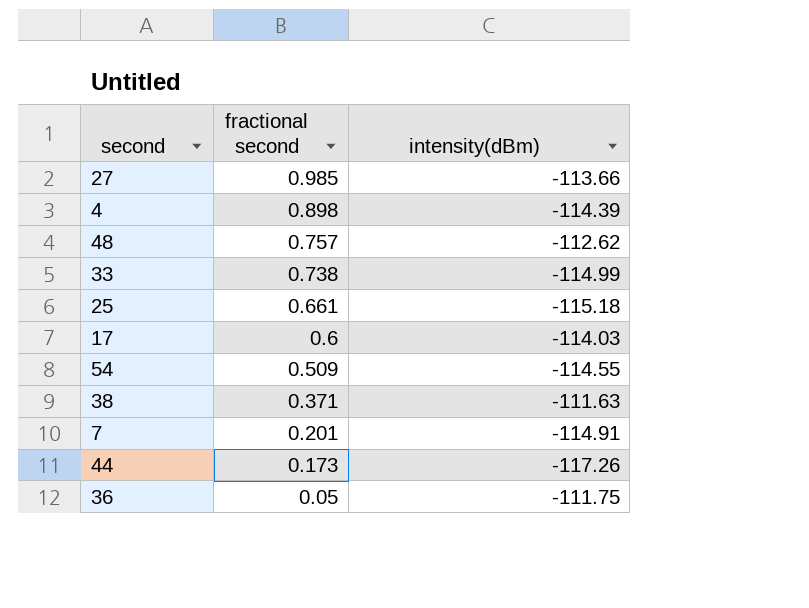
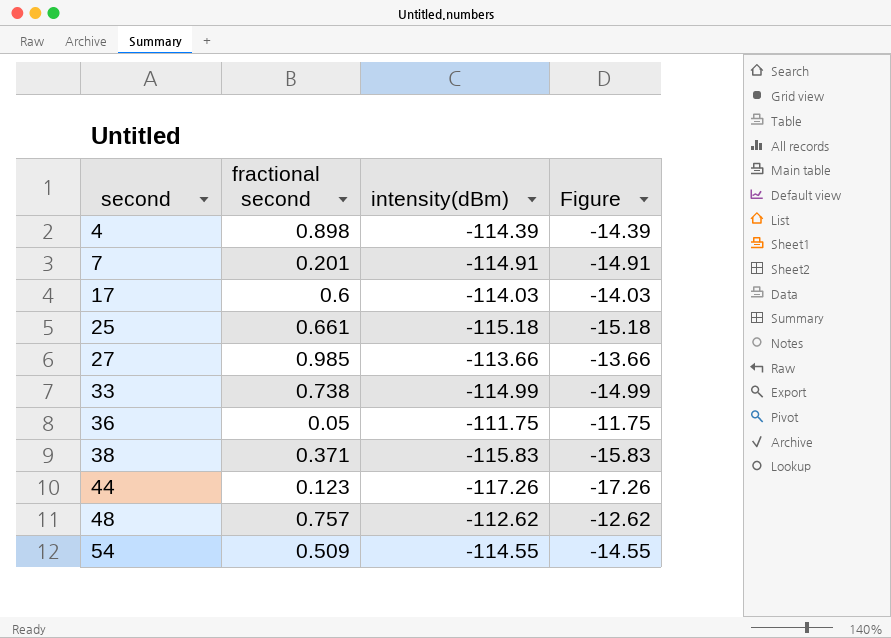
row order: fractional second descending -> second ascending
column Figure | formula: none -> [intensity(dBm)] + 100
38 | intensity(dBm): -111.63 -> -115.83
44 | fractional second: 0.173 -> 0.123

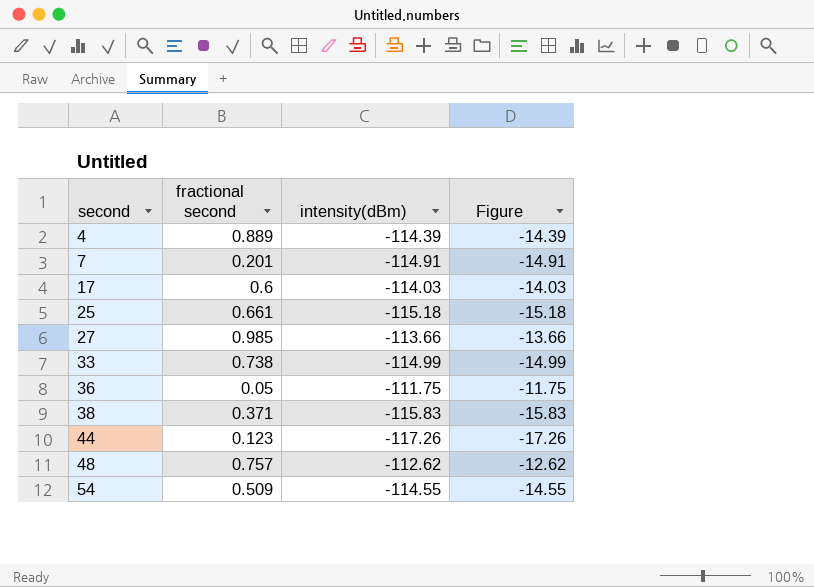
4 | fractional second: 0.898 -> 0.889

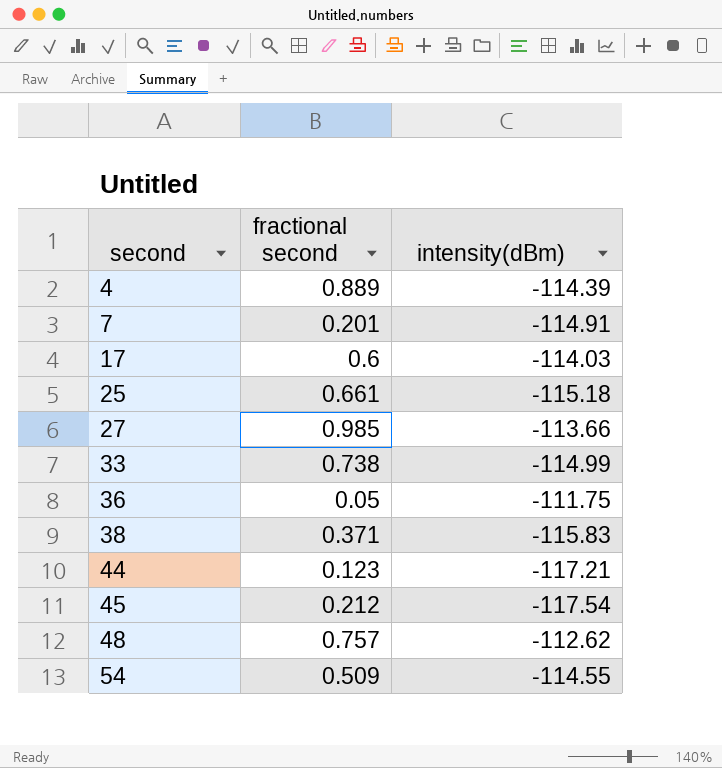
column Figure | formula: [intensity(dBm)] + 100 -> none
44 | intensity(dBm): -117.26 -> -117.21
row 45: none -> 0.212 | -117.54

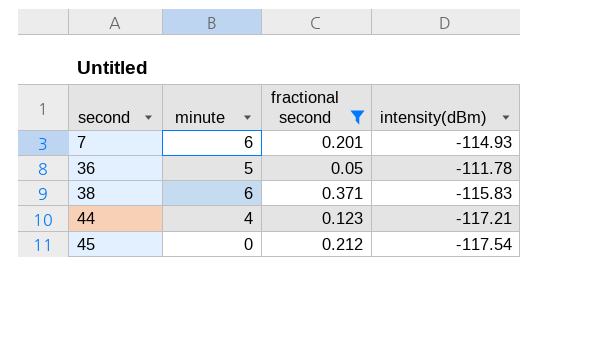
filter: none -> fractional second <= 0.371
column minute | position: none -> 2
7 | intensity(dBm): -114.91 -> -114.93
36 | intensity(dBm): -111.75 -> -111.78

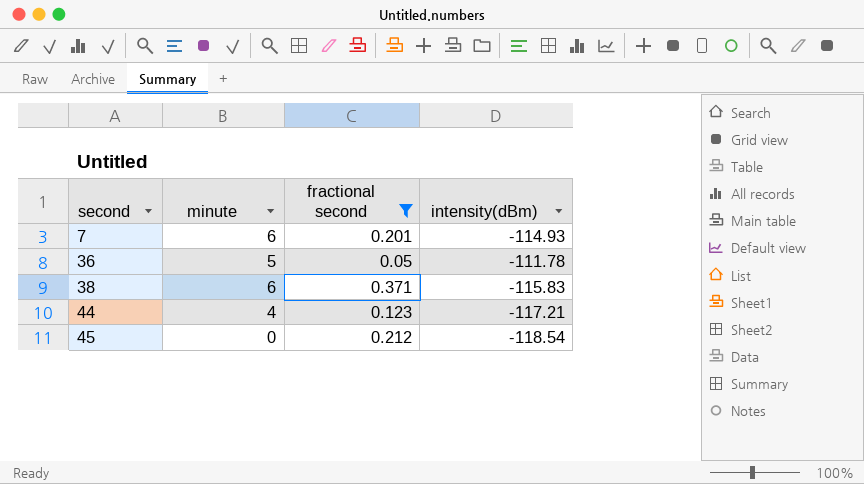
45 | intensity(dBm): -117.54 -> -118.54

